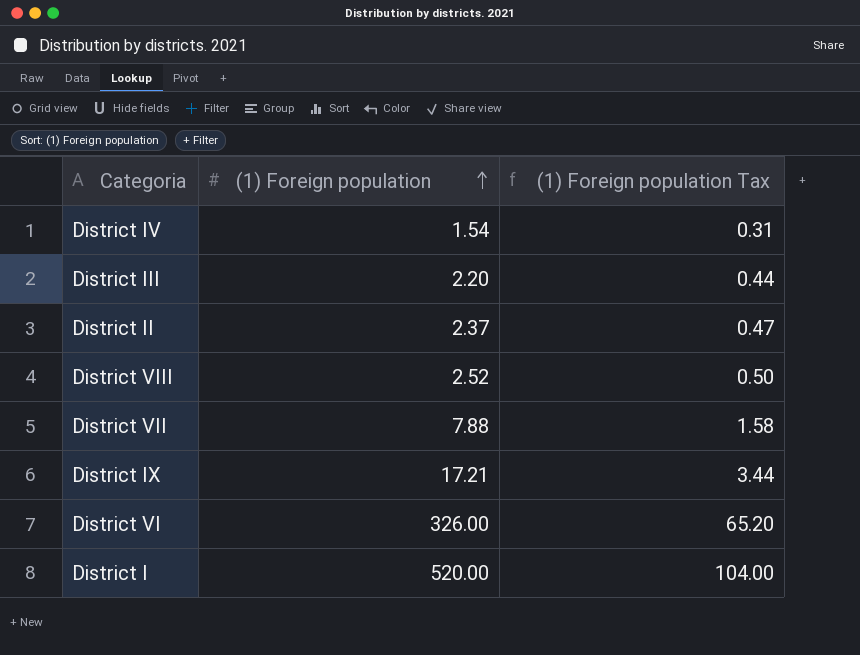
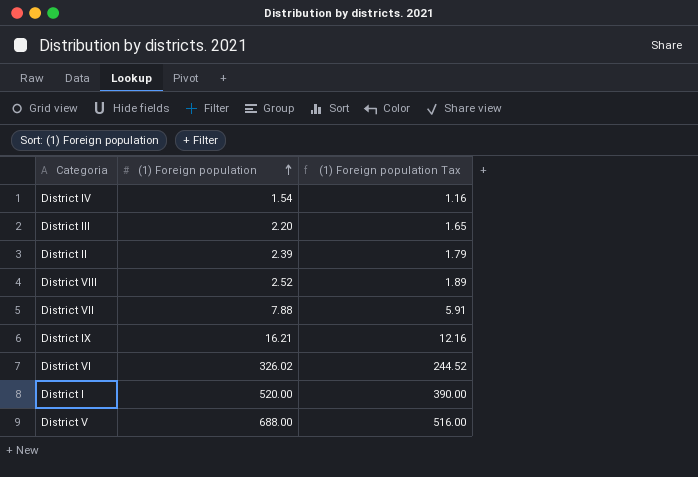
column (1) Foreign population Tax | formula: [(1) Foreign population] * 0.2 -> [(1) Foreign population] * 0.75
District II | (1) Foreign population: 2.37 -> 2.39
District IX | (1) Foreign population: 17.21 -> 16.21
District VI | (1) Foreign population: 326.00 -> 326.02
row District V: none -> 688.00 | 516.00

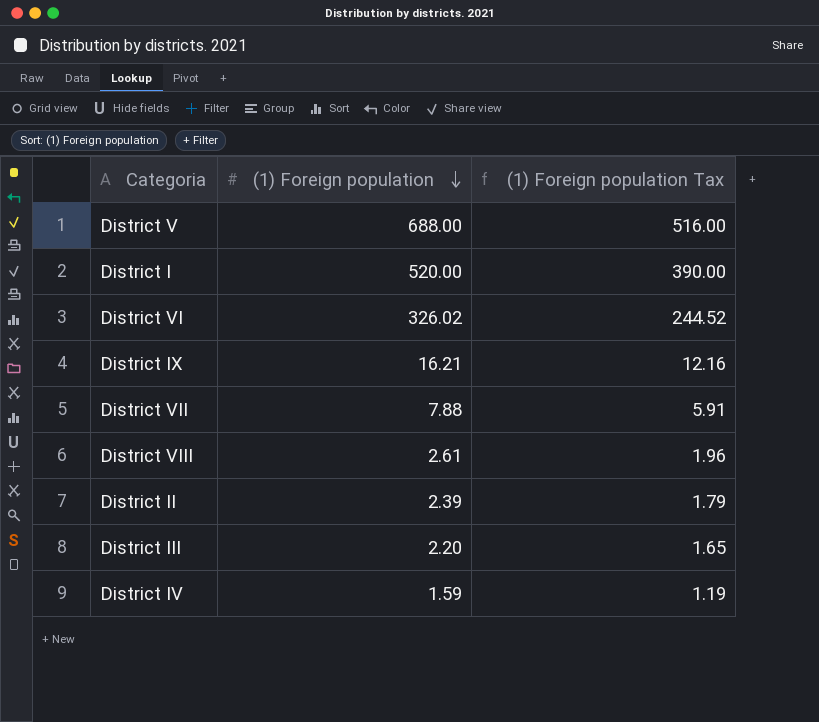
row order: (1) Foreign population ascending -> (1) Foreign population descending
District VIII | (1) Foreign population: 2.52 -> 2.61
District VIII | (1) Foreign population Tax: 1.89 -> 1.96
District IV | (1) Foreign population: 1.54 -> 1.59
District IV | (1) Foreign population Tax: 1.16 -> 1.19

